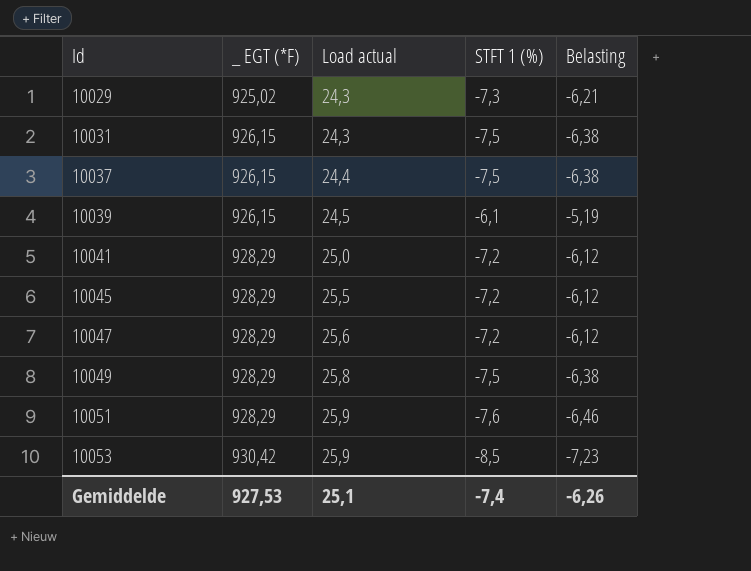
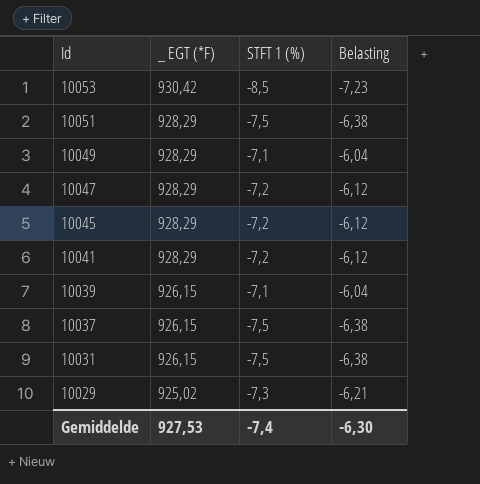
row order: Id ascending -> Id descending
column Load actual | position: 3 -> none
10051 | STFT 1 (%): -7,6 -> -7,5
10051 | Belasting: -6,46 -> -6,38
10049 | STFT 1 (%): -7,5 -> -7,1
10049 | Belasting: -6,38 -> -6,04
10039 | STFT 1 (%): -6,1 -> -7,1
10039 | Belasting: -5,19 -> -6,04
Gemiddelde | Belasting: -6,26 -> -6,30

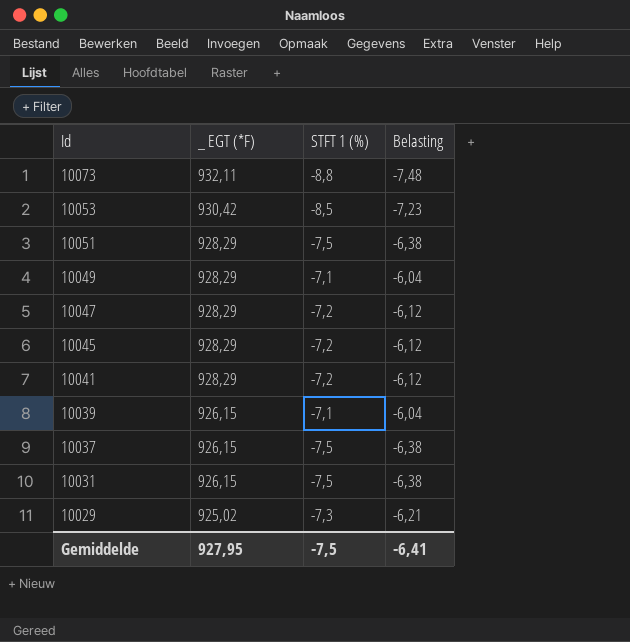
row 10073: none -> 932,11 | -8,8 | -7,48
Gemiddelde | _ EGT (*F): 927,53 -> 927,95
Gemiddelde | STFT 1 (%): -7,4 -> -7,5
Gemiddelde | Belasting: -6,30 -> -6,41

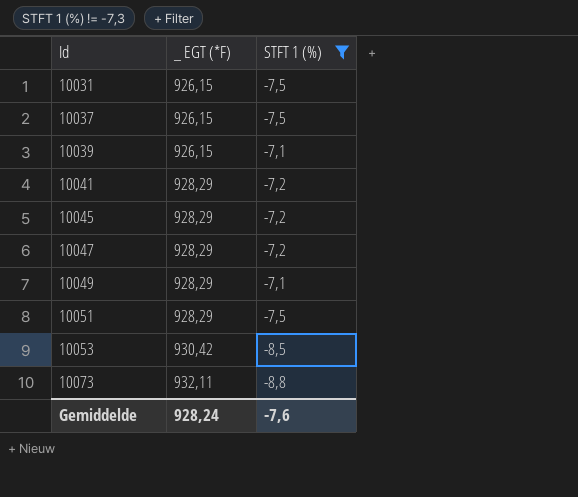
filter: none -> STFT 1 (%) != -7,3
row order: Id descending -> Id ascending
column Belasting | formula: [STFT 1 (%)] * 0,85 -> none
Gemiddelde | _ EGT (*F): 927,95 -> 928,24
Gemiddelde | STFT 1 (%): -7,5 -> -7,6

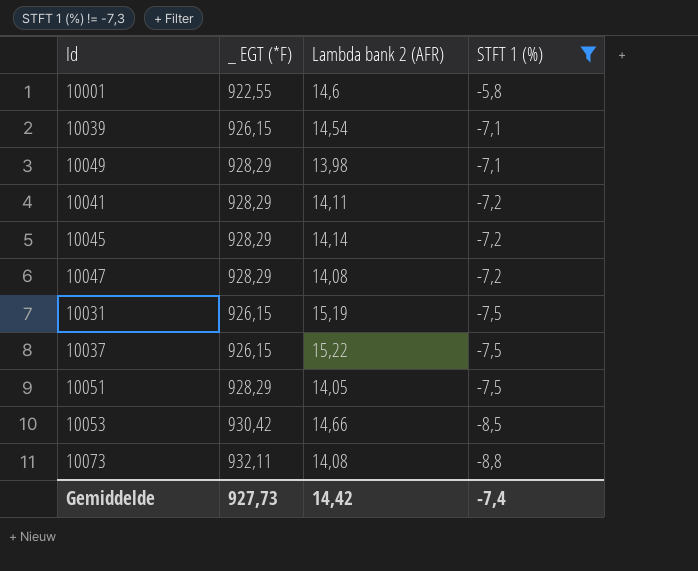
row order: Id ascending -> STFT 1 (%) descending
column Lambda bank 2 (AFR) | position: none -> 3
row 10001: none -> 922,55 | 14,6 | -5,8
Gemiddelde | _ EGT (*F): 928,24 -> 927,73
Gemiddelde | STFT 1 (%): -7,6 -> -7,4

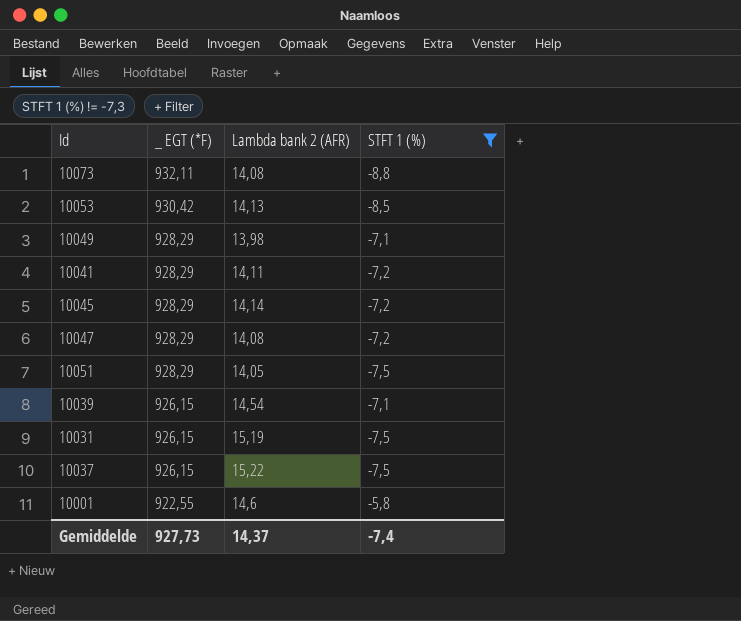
row order: STFT 1 (%) descending -> _ EGT (*F) descending
10053 | Lambda bank 2 (AFR): 14,66 -> 14,13
Gemiddelde | Lambda bank 2 (AFR): 14,42 -> 14,37

